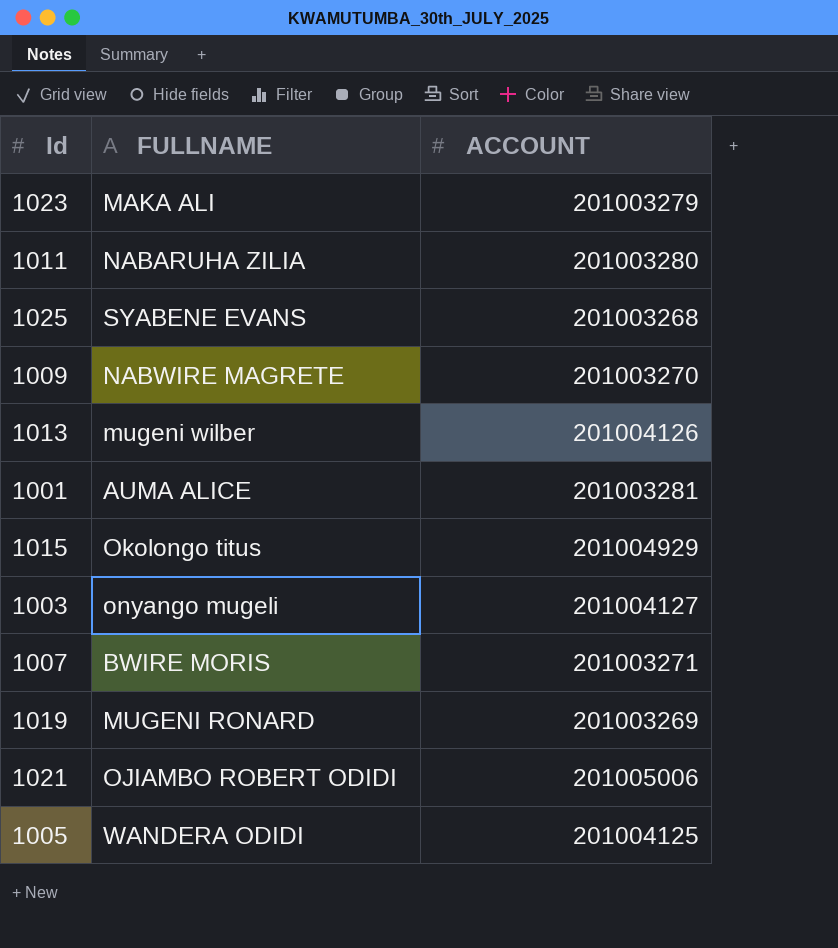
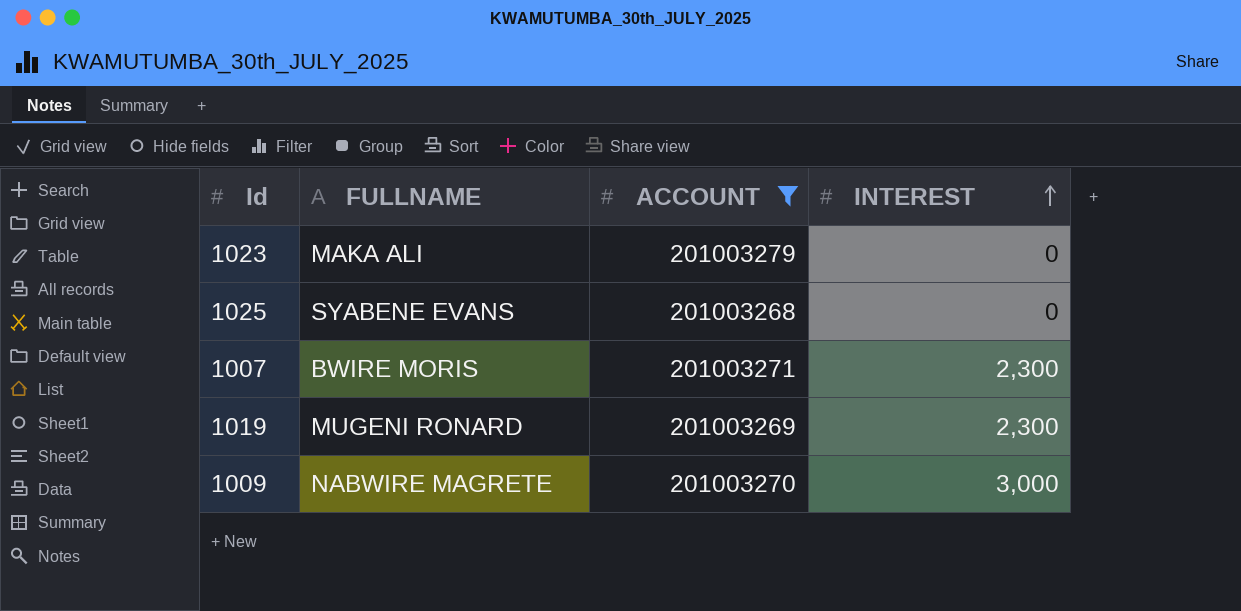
filter: none -> ACCOUNT <= 201003279
row order: none -> INTEREST ascending
column INTEREST | position: none -> 4

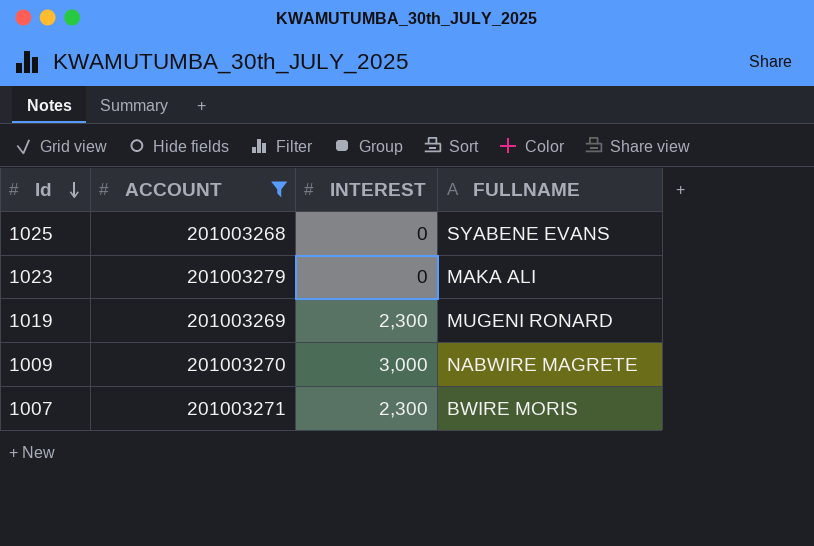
row order: INTEREST ascending -> Id descending
column FULLNAME | position: 2 -> 4

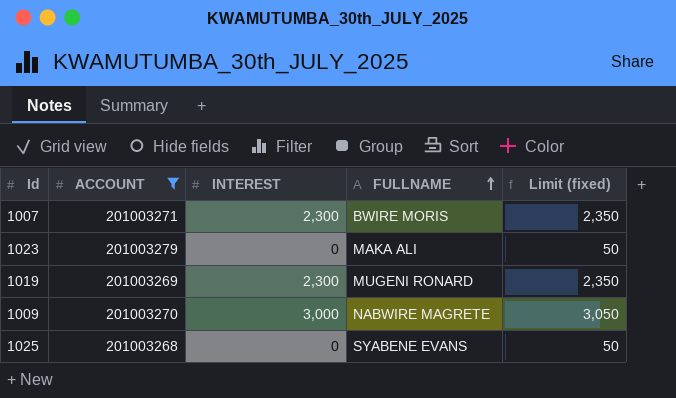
row order: Id descending -> FULLNAME ascending
column Limit (fixed) | formula: none -> [INTEREST] + 50

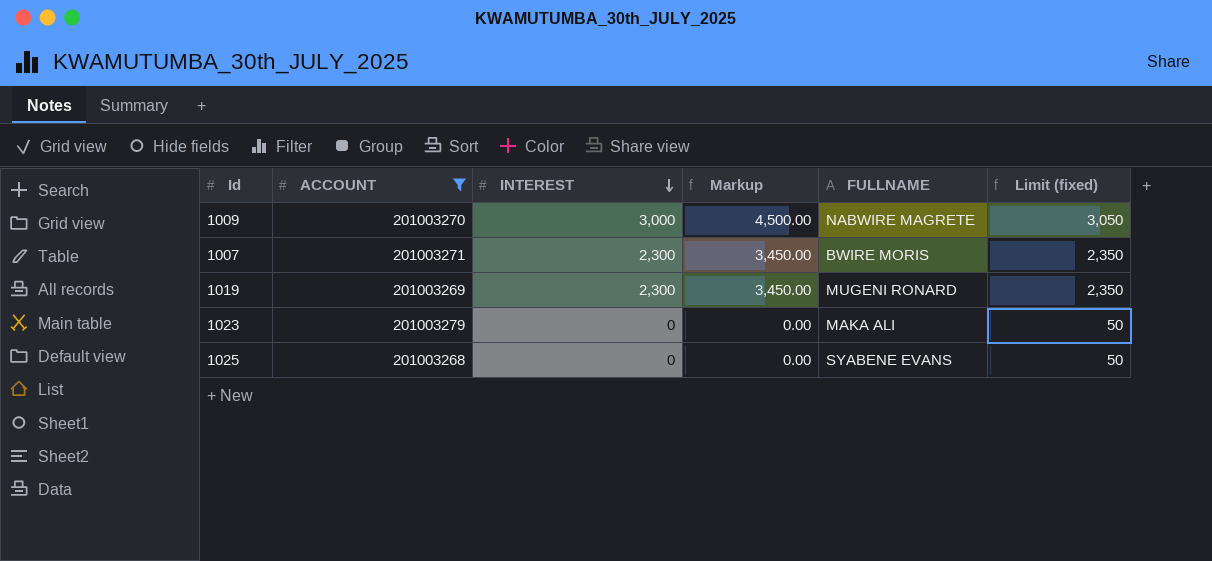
row order: FULLNAME ascending -> INTEREST descending
column Markup | formula: none -> [INTEREST] * 1.5

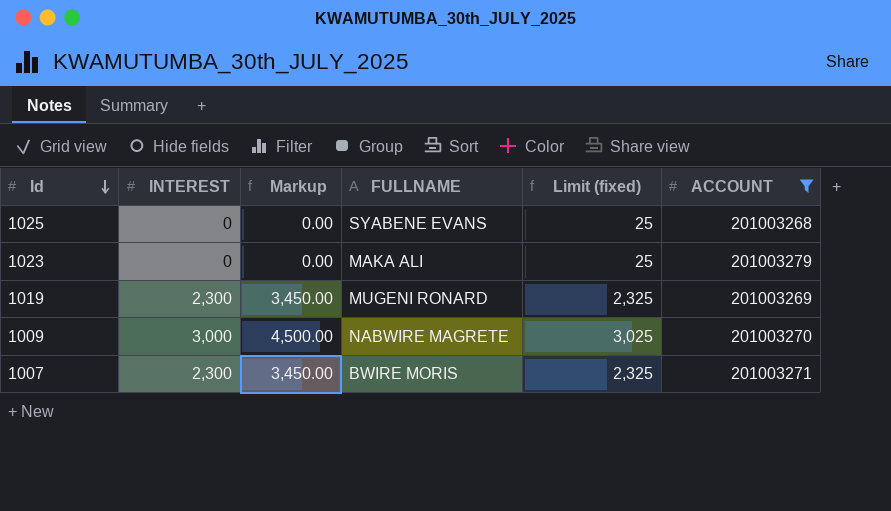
row order: INTEREST descending -> Id descending
column Limit (fixed) | formula: [INTEREST] + 50 -> [INTEREST] + 25
column ACCOUNT | position: 2 -> 6

